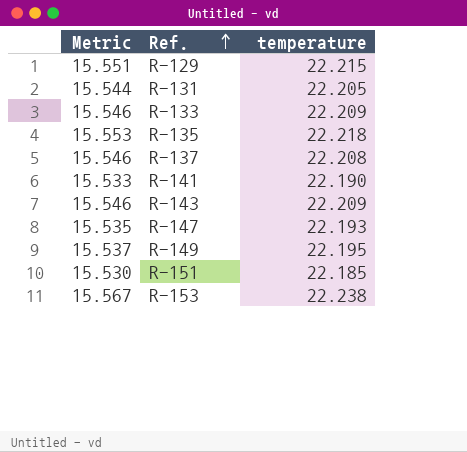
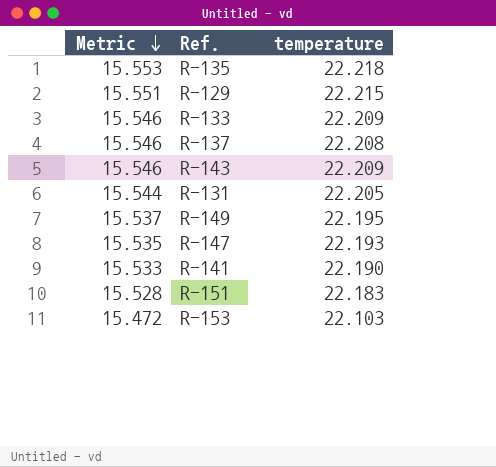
row order: Ref. ascending -> Metric descending
R-151 | Metric: 15.530 -> 15.528
R-151 | temperature: 22.185 -> 22.183
R-153 | Metric: 15.567 -> 15.472
R-153 | temperature: 22.238 -> 22.103

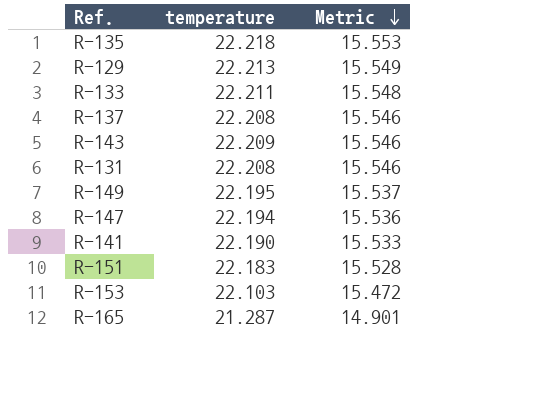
column Metric | position: 1 -> 3
R-129 | temperature: 22.215 -> 22.213
R-129 | Metric: 15.551 -> 15.549
R-133 | temperature: 22.209 -> 22.211
R-133 | Metric: 15.546 -> 15.548
R-131 | temperature: 22.205 -> 22.208
R-131 | Metric: 15.544 -> 15.546
R-147 | temperature: 22.193 -> 22.194
R-147 | Metric: 15.535 -> 15.536
row R-165: none -> 21.287 | 14.901

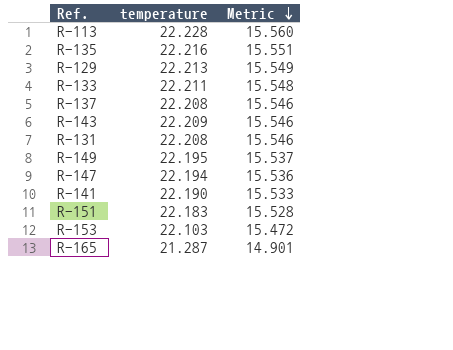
row R-113: none -> 22.228 | 15.560
R-135 | temperature: 22.218 -> 22.216
R-135 | Metric: 15.553 -> 15.551

